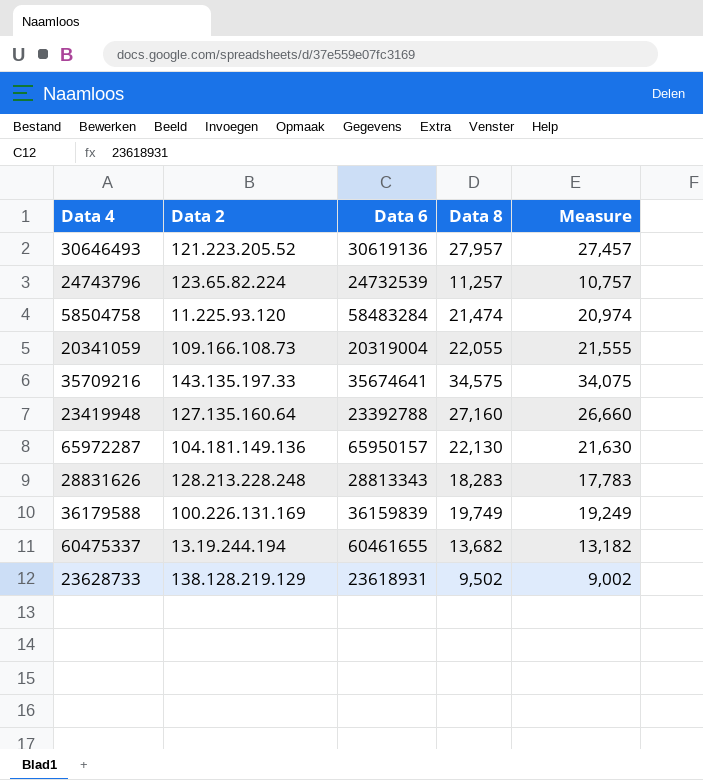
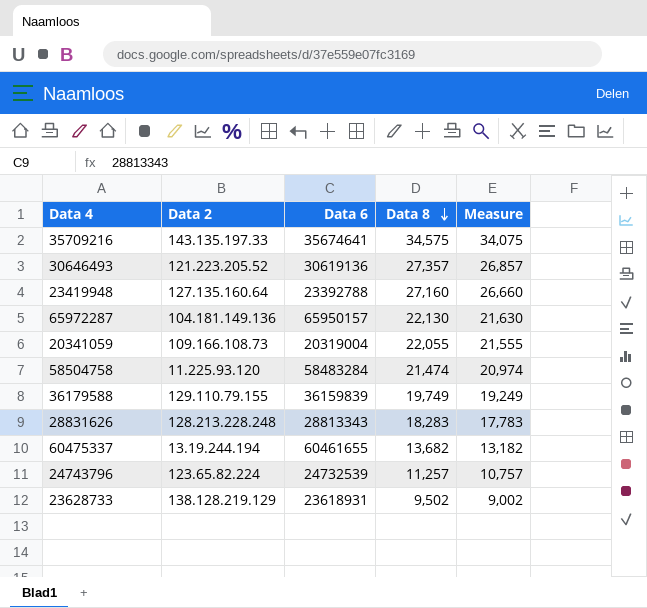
row order: none -> Data 8 descending
30646493 | Data 8: 27,957 -> 27,357
30646493 | Measure: 27,457 -> 26,857
36179588 | Data 2: 100.226.131.169 -> 129.110.79.155

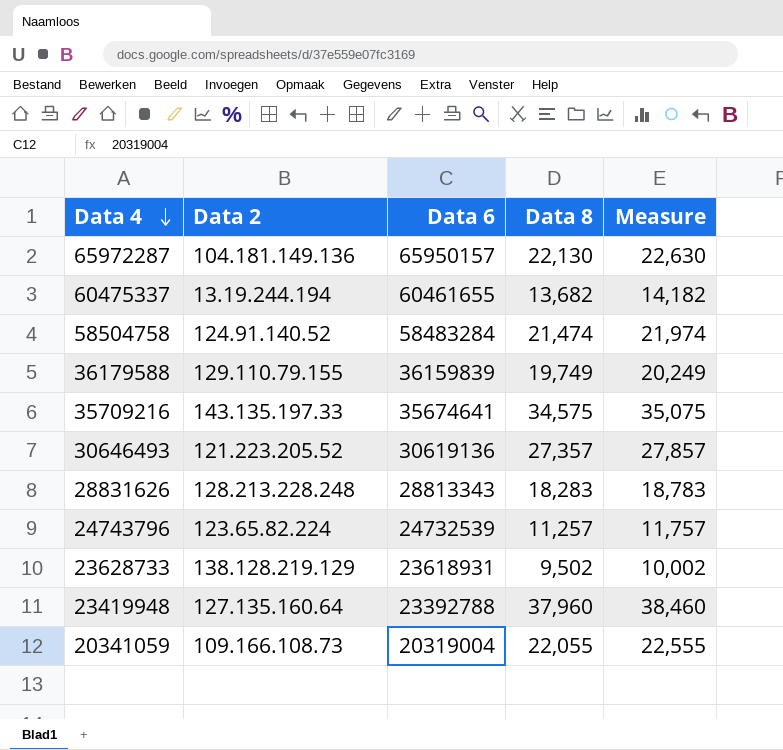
row order: Data 8 descending -> Data 4 descending
column Measure | formula: [Data 8] - 500 -> [Data 8] + 500
58504758 | Data 2: 11.225.93.120 -> 124.91.140.52
23419948 | Data 8: 27,160 -> 37,960

